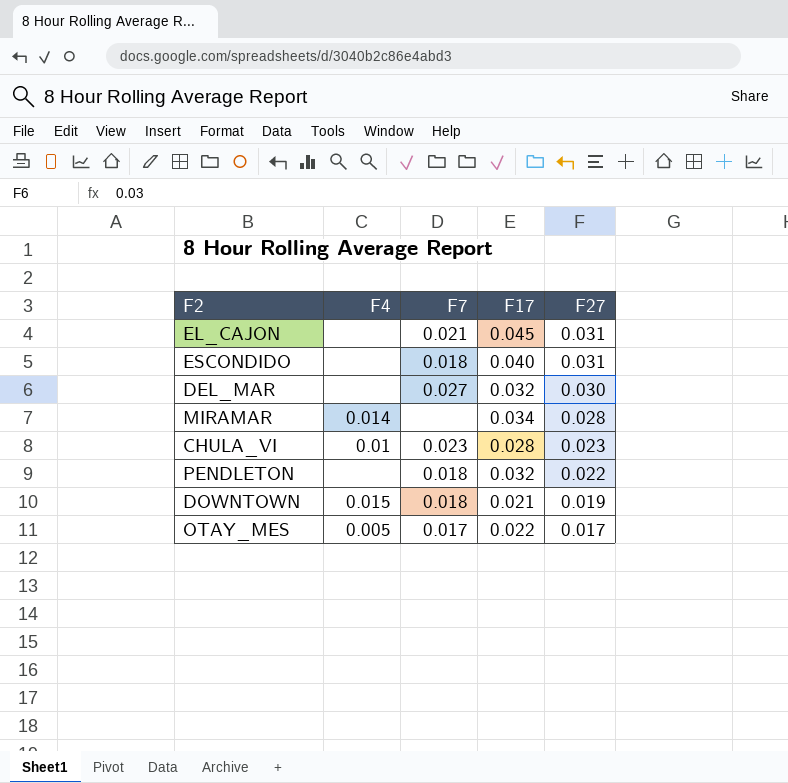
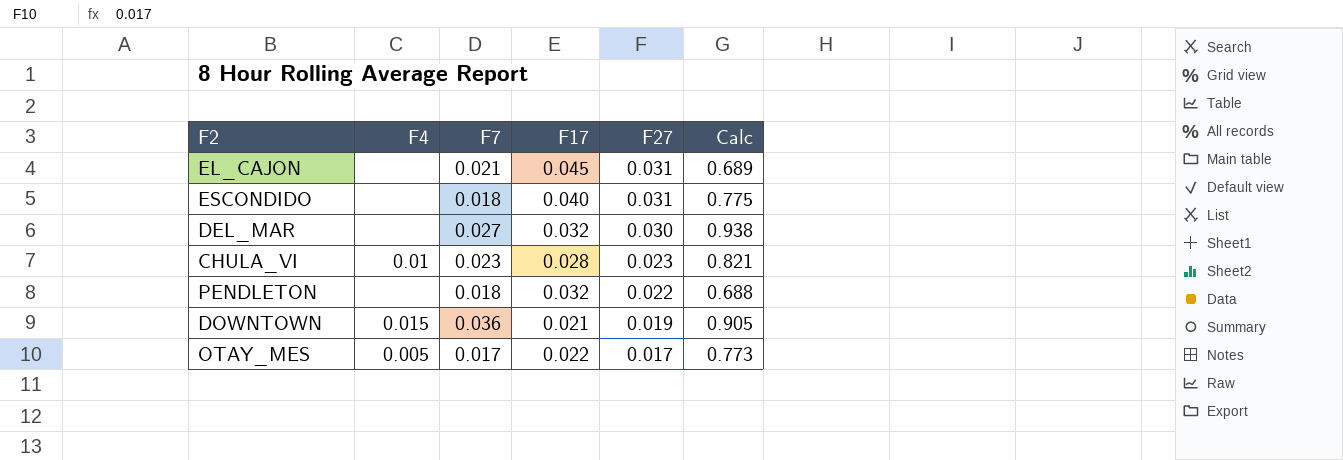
column Calc | formula: none -> [F27] / [F17]
row MIRAMAR: 0.014 | none | 0.034 | 0.028 -> none
DOWNTOWN | F7: 0.018 -> 0.036

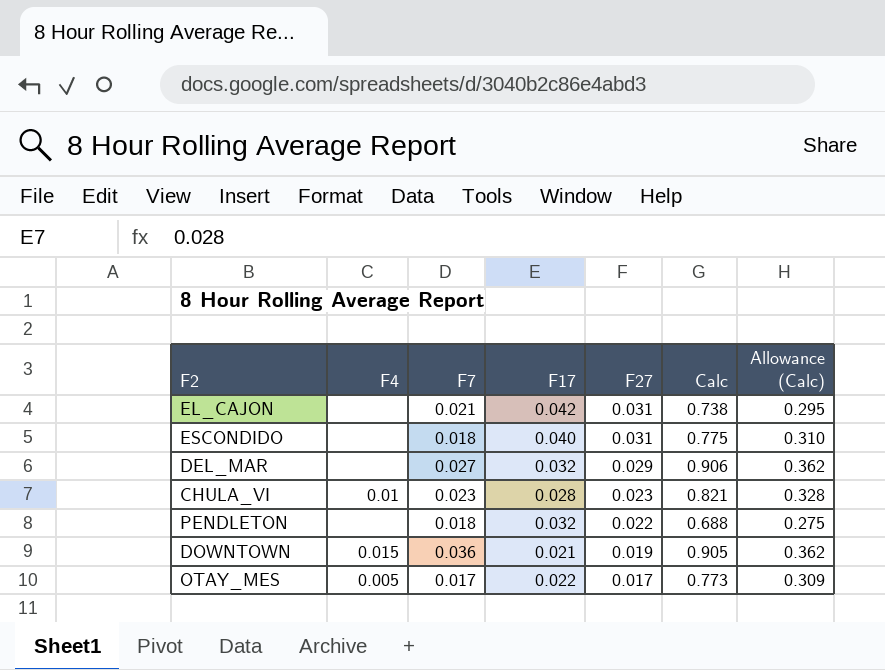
column Allowance (Calc) | formula: none -> [Calc] * 0.4
EL_CAJON | F17: 0.045 -> 0.042
EL_CAJON | Calc: 0.689 -> 0.738
DEL_MAR | F27: 0.030 -> 0.029
DEL_MAR | Calc: 0.938 -> 0.906

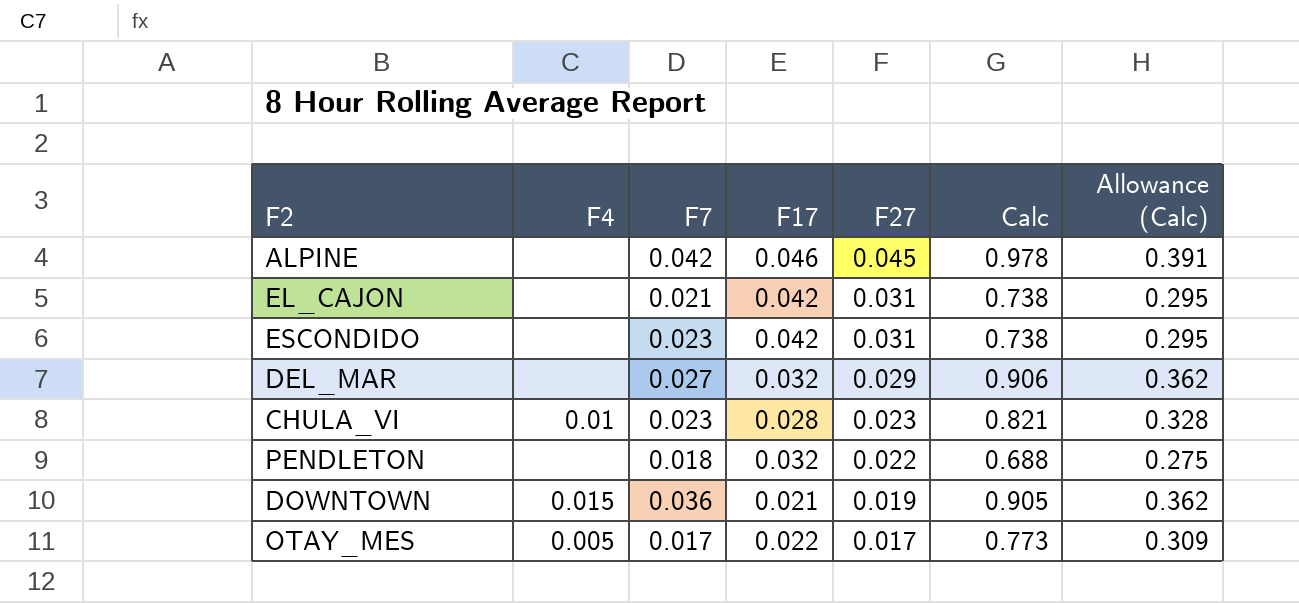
row ALPINE: none -> none | 0.042 | 0.046 | 0.045 | 0.978 | 0.391
ESCONDIDO | F7: 0.018 -> 0.023
ESCONDIDO | F17: 0.040 -> 0.042
ESCONDIDO | Calc: 0.775 -> 0.738
ESCONDIDO | Allowance (Calc): 0.310 -> 0.295

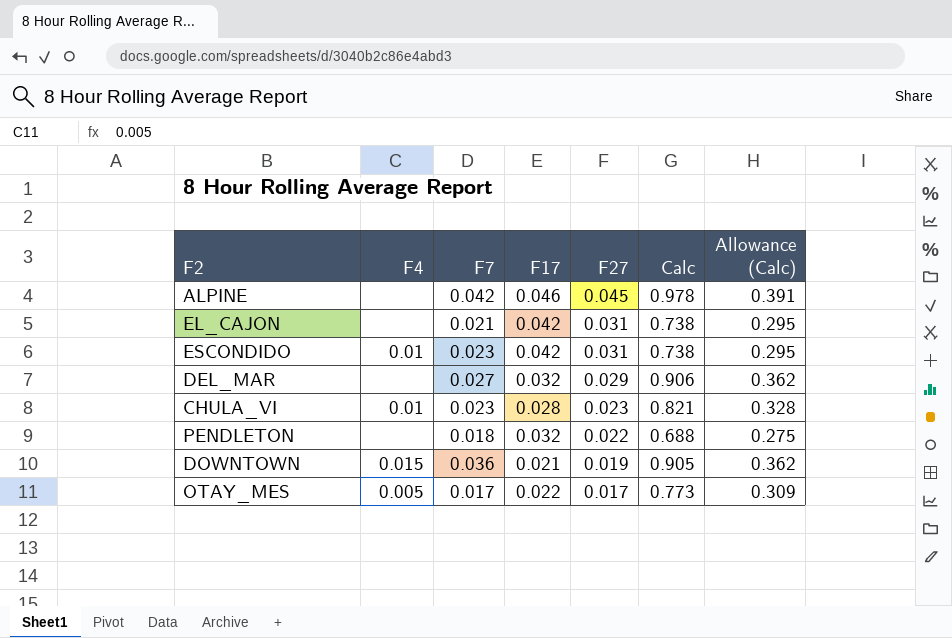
ESCONDIDO | F4: none -> 0.01

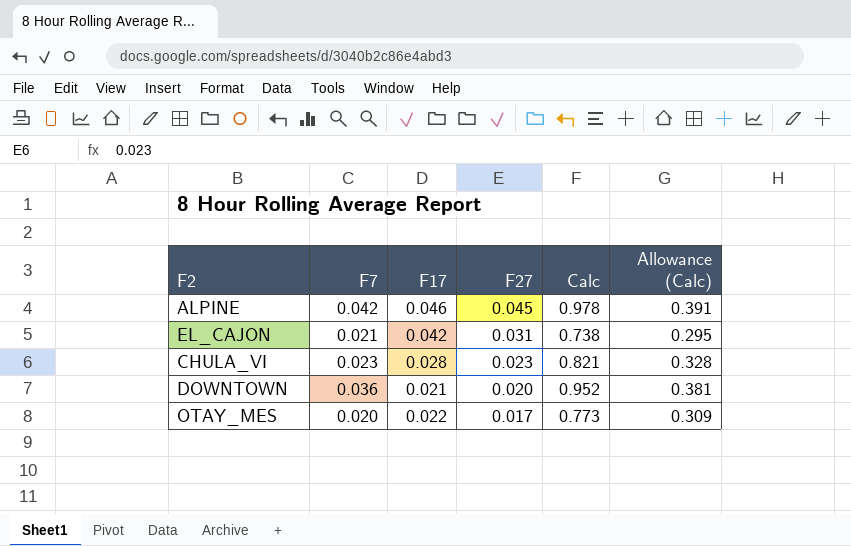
column F4 | position: 2 -> none
row ESCONDIDO: 0.01 | 0.023 | 0.042 | 0.031 | 0.738 | 0.295 -> none
row DEL_MAR: none | 0.027 | 0.032 | 0.029 | 0.906 | 0.362 -> none
row PENDLETON: none | 0.018 | 0.032 | 0.022 | 0.688 | 0.275 -> none
DOWNTOWN | F27: 0.019 -> 0.020
DOWNTOWN | Calc: 0.905 -> 0.952
DOWNTOWN | Allowance (Calc): 0.362 -> 0.381
OTAY_MES | F7: 0.017 -> 0.020

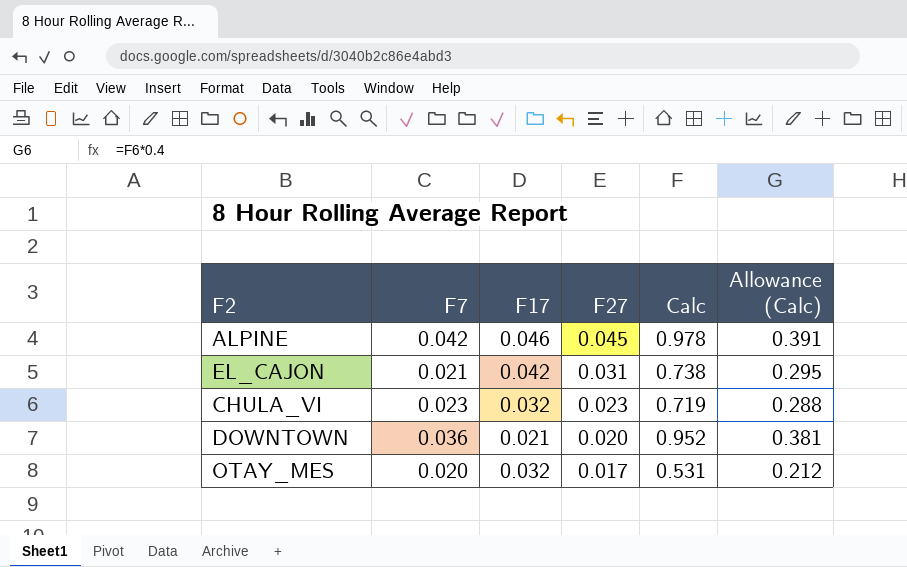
CHULA_VI | F17: 0.028 -> 0.032
CHULA_VI | Calc: 0.821 -> 0.719
CHULA_VI | Allowance (Calc): 0.328 -> 0.288
OTAY_MES | F17: 0.022 -> 0.032
OTAY_MES | Calc: 0.773 -> 0.531
OTAY_MES | Allowance (Calc): 0.309 -> 0.212

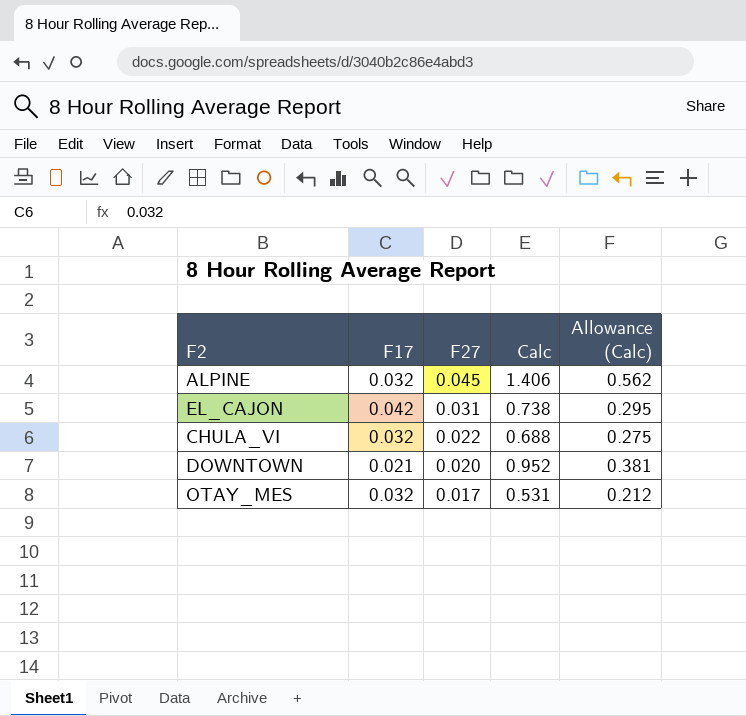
column F7 | position: 2 -> none
ALPINE | F17: 0.046 -> 0.032
ALPINE | Calc: 0.978 -> 1.406
ALPINE | Allowance (Calc): 0.391 -> 0.562
CHULA_VI | F27: 0.023 -> 0.022
CHULA_VI | Calc: 0.719 -> 0.688
CHULA_VI | Allowance (Calc): 0.288 -> 0.275

